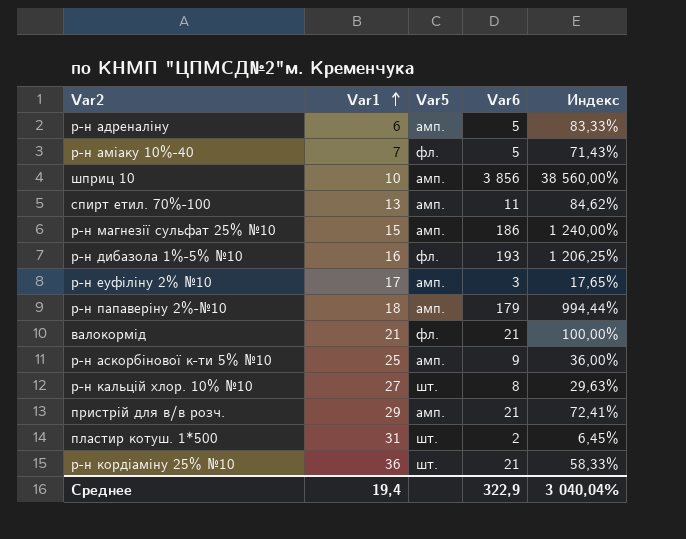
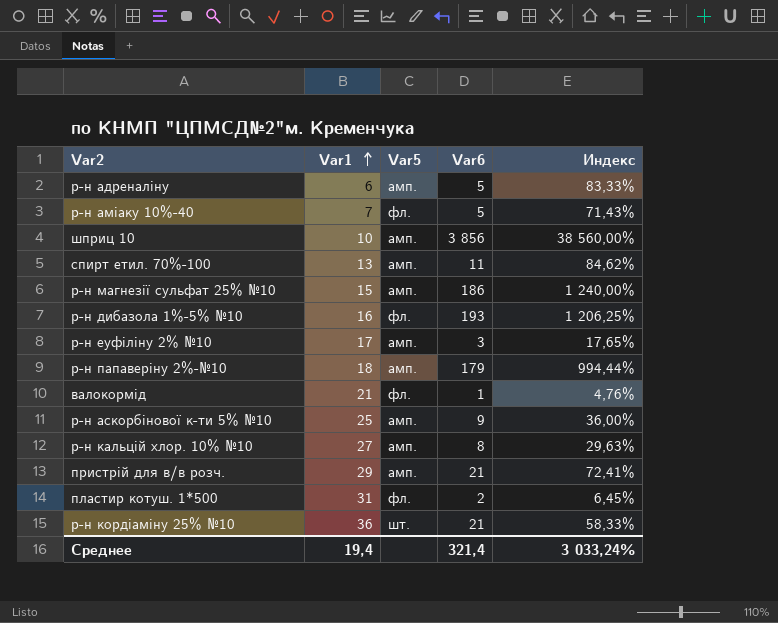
валокормід | Var6: 21 -> 1
валокормід | Индекс: 100,00% -> 4,76%
р-н кальцій хлор. 10% №10 | Var5: шт. -> амп.
пластир котуш. 1*500 | Var5: шт. -> фл.
Среднее | Var6: 322,9 -> 321,4
Среднее | Индекс: 3 040,04% -> 3 033,24%

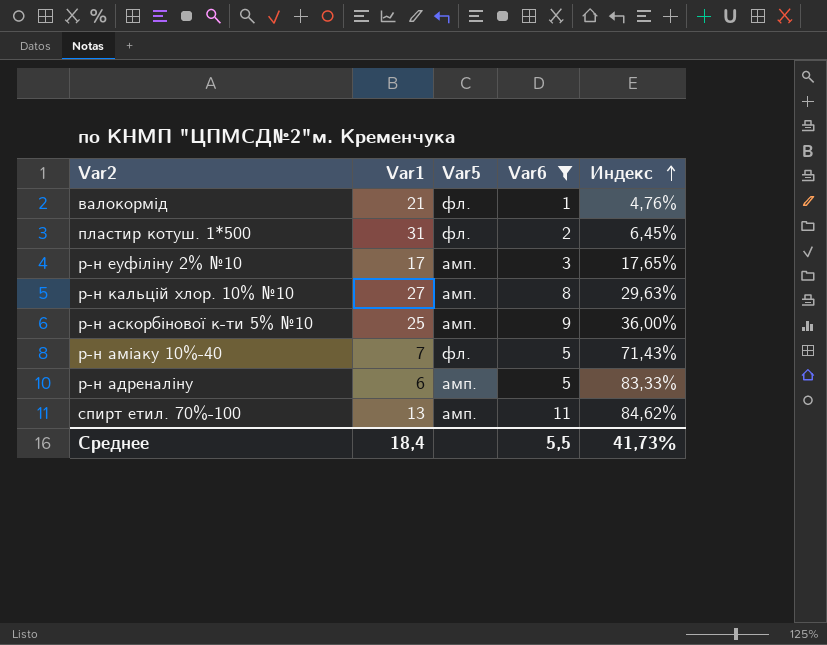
filter: none -> Var6 <= 11
row order: Var1 ascending -> Индекс ascending
Среднее | Var1: 19,4 -> 18,4
Среднее | Var6: 321,4 -> 5,5
Среднее | Индекс: 3 033,24% -> 41,73%

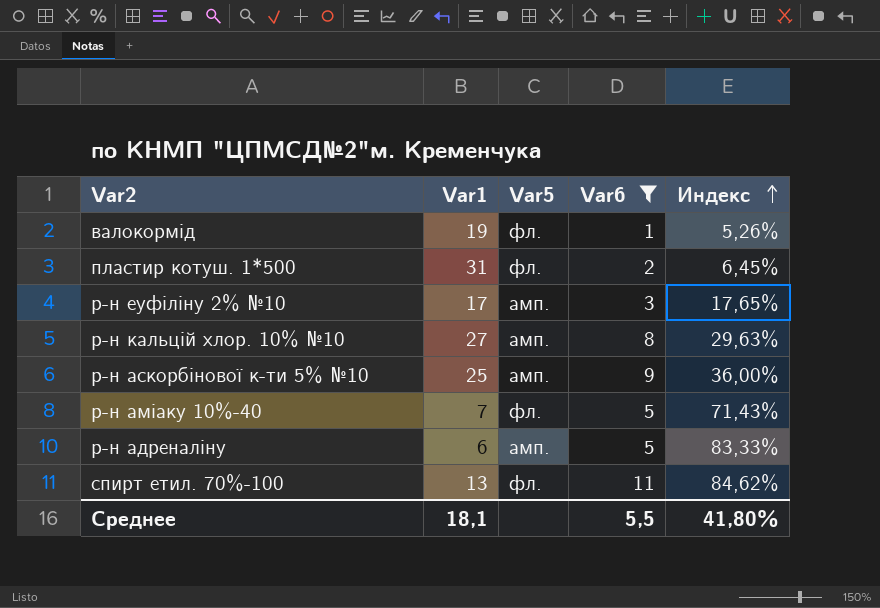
валокормід | Var1: 21 -> 19
валокормід | Индекс: 4,76% -> 5,26%
спирт етил. 70%-100 | Var5: амп. -> фл.
Среднее | Var1: 18,4 -> 18,1
Среднее | Индекс: 41,73% -> 41,80%

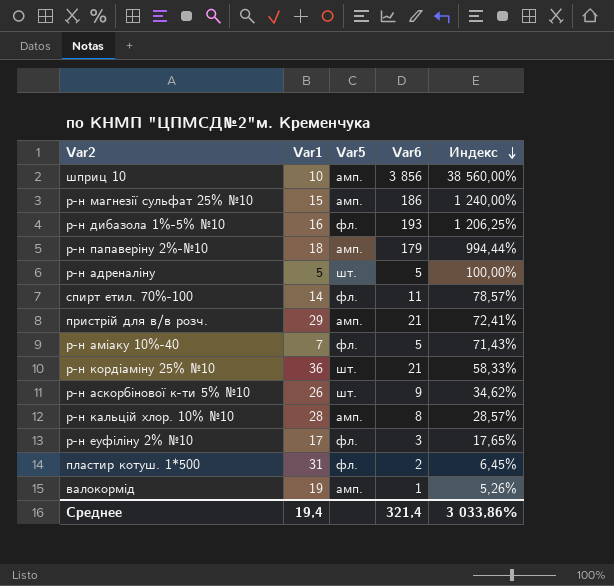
filter: Var6 <= 11 -> none
row order: Индекс ascending -> Индекс descending
р-н адреналіну | Var1: 6 -> 5
р-н адреналіну | Var5: амп. -> шт.
р-н адреналіну | Индекс: 83,33% -> 100,00%
спирт етил. 70%-100 | Var1: 13 -> 14
спирт етил. 70%-100 | Индекс: 84,62% -> 78,57%
р-н аскорбінової к-ти 5% №10 | Var1: 25 -> 26
р-н аскорбінової к-ти 5% №10 | Var5: амп. -> шт.
р-н аскорбінової к-ти 5% №10 | Индекс: 36,00% -> 34,62%
р-н кальцій хлор. 10% №10 | Var1: 27 -> 28
р-н кальцій хлор. 10% №10 | Индекс: 29,63% -> 28,57%
р-н еуфіліну 2% №10 | Var5: амп. -> фл.
валокормід | Var5: фл. -> амп.
Среднее | Var1: 18,1 -> 19,4
Среднее | Var6: 5,5 -> 321,4
Среднее | Индекс: 41,80% -> 3 033,86%

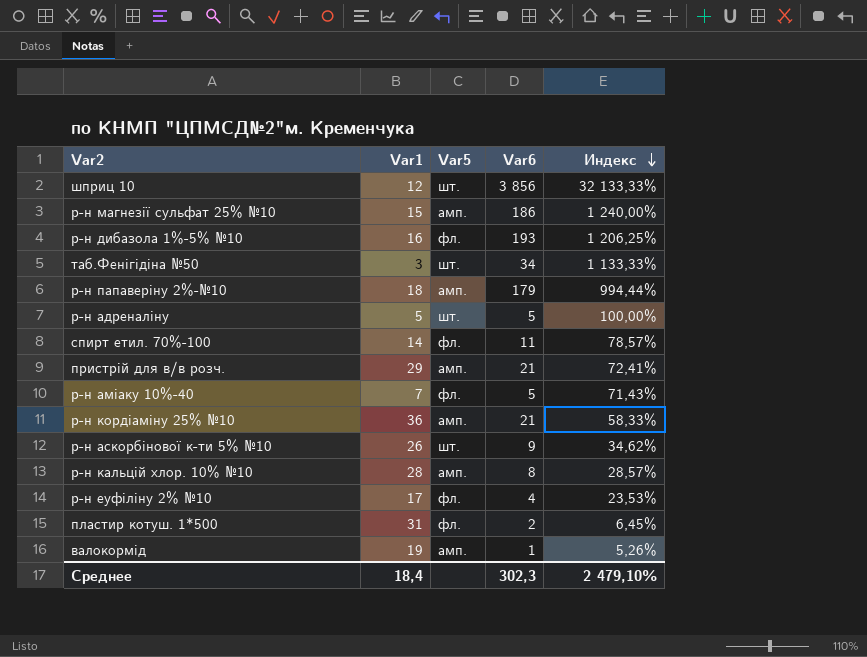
шприц 10 | Var1: 10 -> 12
шприц 10 | Var5: амп. -> шт.
шприц 10 | Индекс: 38 560,00% -> 32 133,33%
row таб.Фенігідіна №50: none -> 3 | шт. | 34 | 1 133,33%
р-н кордіаміну 25% №10 | Var5: шт. -> амп.
р-н еуфіліну 2% №10 | Var6: 3 -> 4
р-н еуфіліну 2% №10 | Индекс: 17,65% -> 23,53%
Среднее | Var1: 19,4 -> 18,4
Среднее | Var6: 321,4 -> 302,3
Среднее | Индекс: 3 033,86% -> 2 479,10%

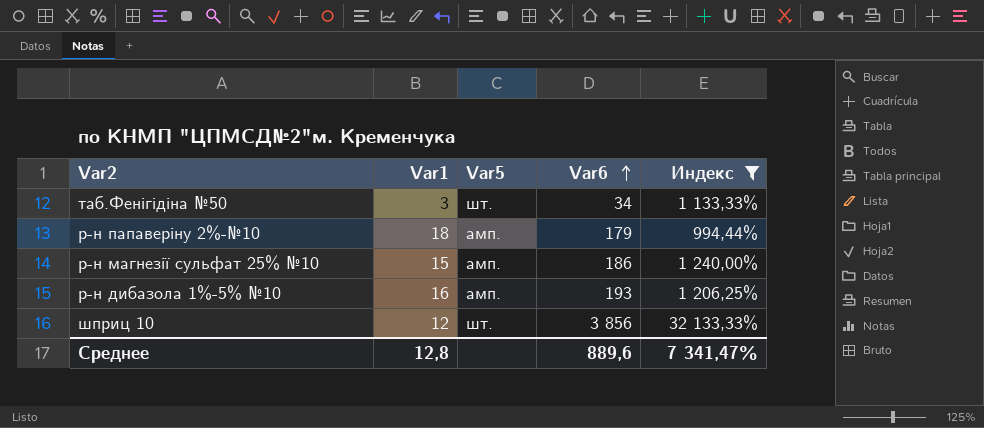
filter: none -> Индекс >= 994,44%
row order: Индекс descending -> Var6 ascending
р-н дибазола 1%-5% №10 | Var5: фл. -> амп.
Среднее | Var1: 18,4 -> 12,8
Среднее | Var6: 302,3 -> 889,6
Среднее | Индекс: 2 479,10% -> 7 341,47%

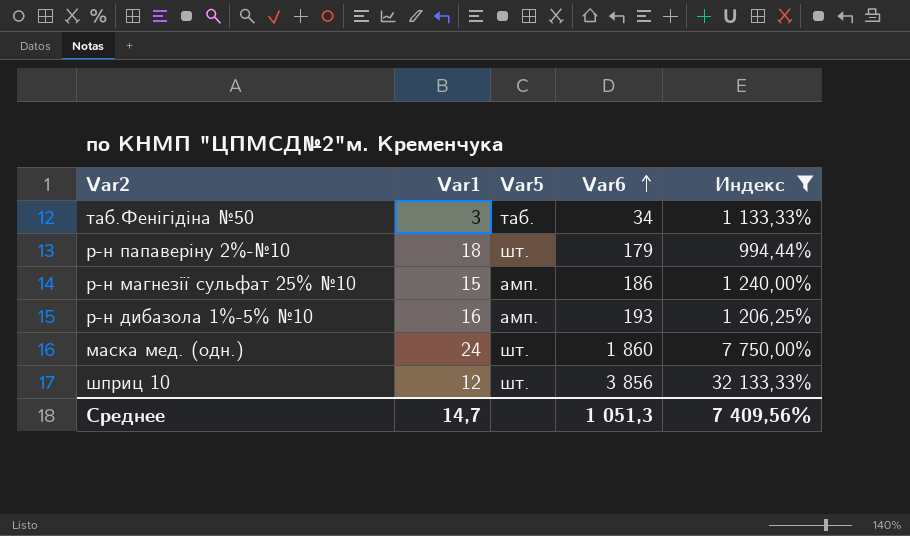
таб.Фенігідіна №50 | Var5: шт. -> таб.
р-н папаверіну 2%-№10 | Var5: амп. -> шт.
row маска мед. (одн.): none -> 24 | шт. | 1 860 | 7 750,00%
Среднее | Var1: 12,8 -> 14,7
Среднее | Var6: 889,6 -> 1 051,3
Среднее | Индекс: 7 341,47% -> 7 409,56%

